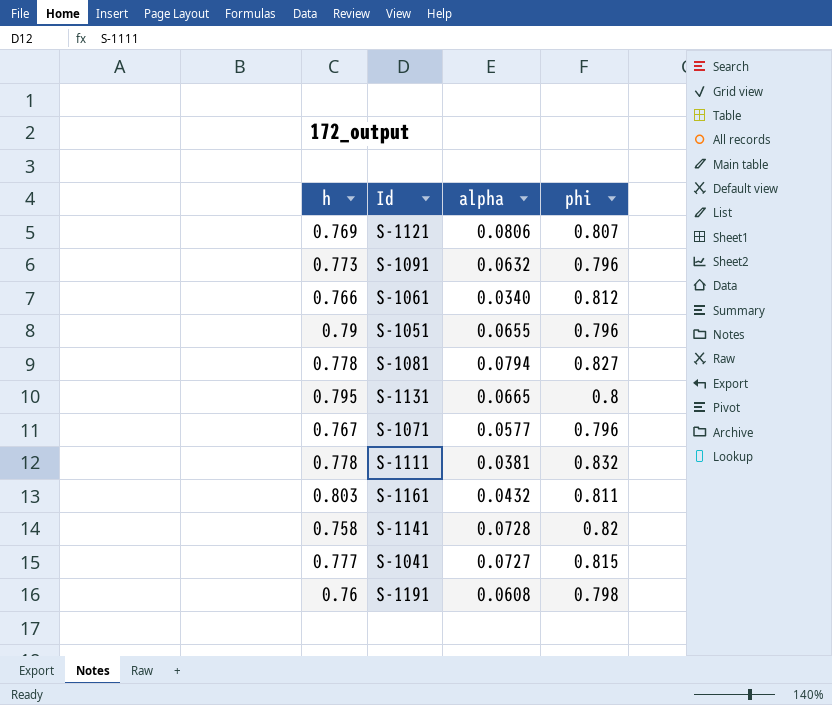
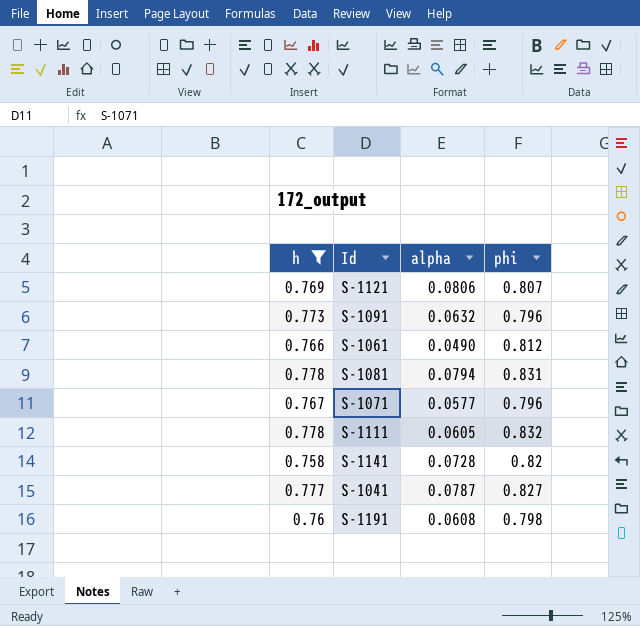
filter: none -> h <= 0.778
S-1061 | alpha: 0.0340 -> 0.0490
S-1081 | phi: 0.827 -> 0.831
S-1111 | alpha: 0.0381 -> 0.0605
S-1041 | alpha: 0.0727 -> 0.0787
S-1041 | phi: 0.815 -> 0.827

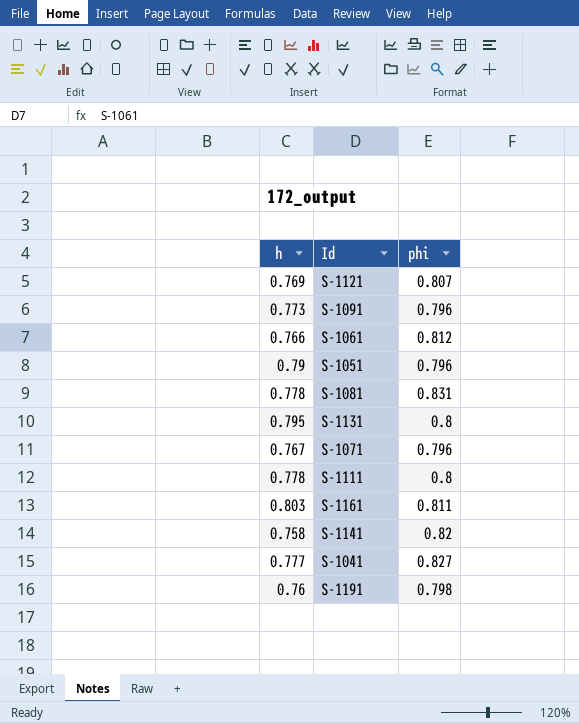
filter: h <= 0.778 -> none
column alpha | position: 3 -> none
S-1111 | phi: 0.832 -> 0.8

